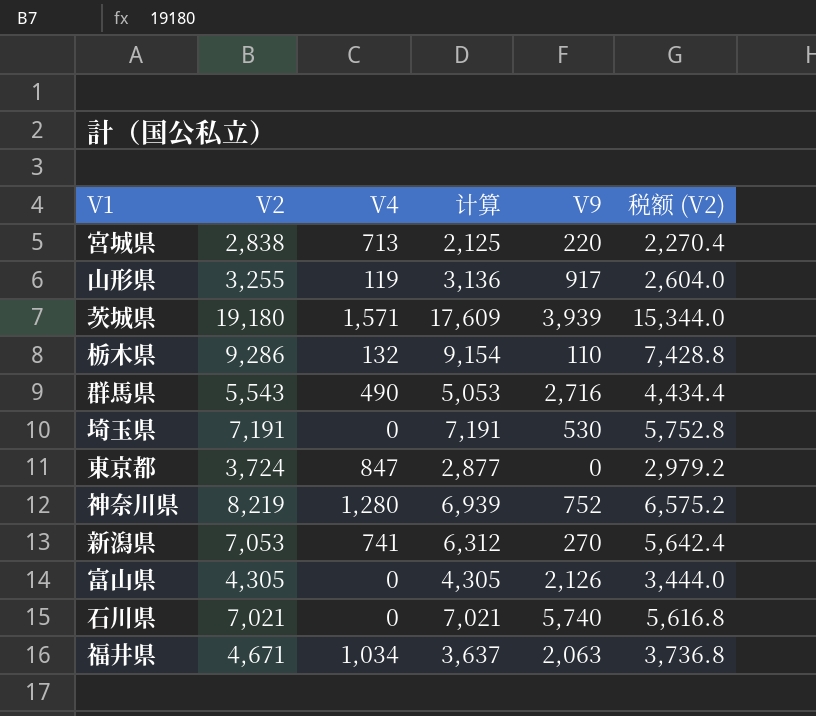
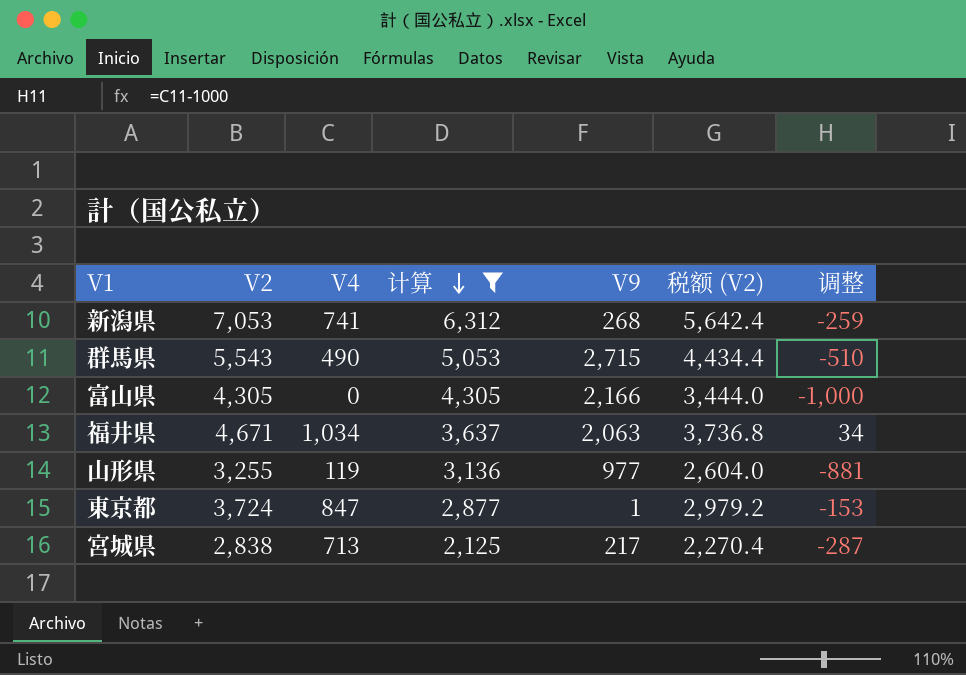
filter: none -> 计算 <= 6,312
row order: none -> 计算 descending
column 调整 | formula: none -> [V4] - 1000
新潟県 | V9: 270 -> 268
群馬県 | V9: 2,716 -> 2,715
富山県 | V9: 2,126 -> 2,166
山形県 | V9: 917 -> 977
東京都 | V9: 0 -> 1
宮城県 | V9: 220 -> 217

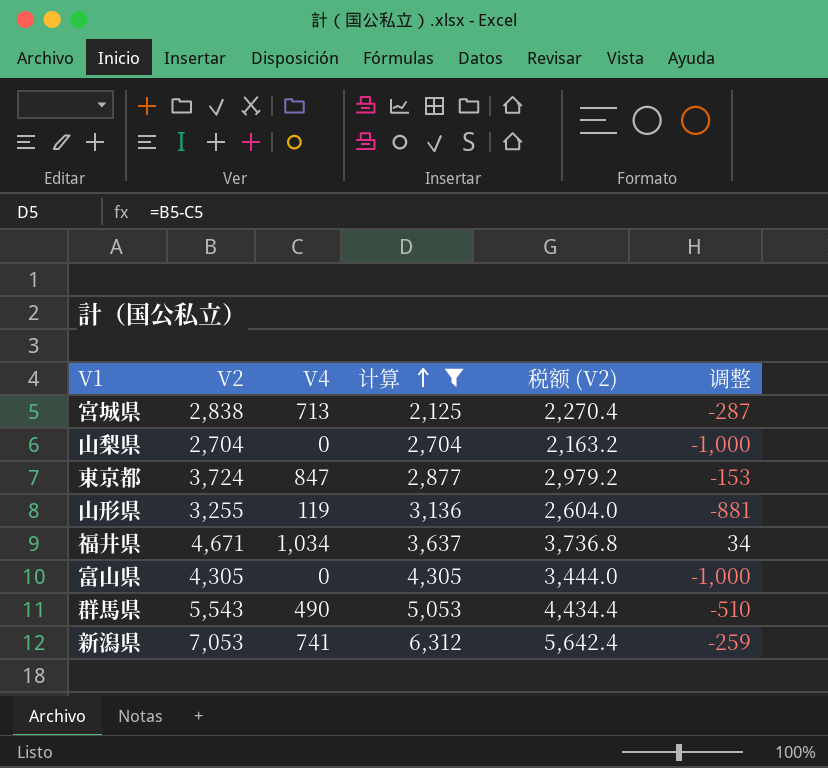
row order: 计算 descending -> 计算 ascending
column V9 | position: 5 -> none
row 山梨県: none -> 2,704 | 0 | 2,704 | 2,163.2 | -1,000

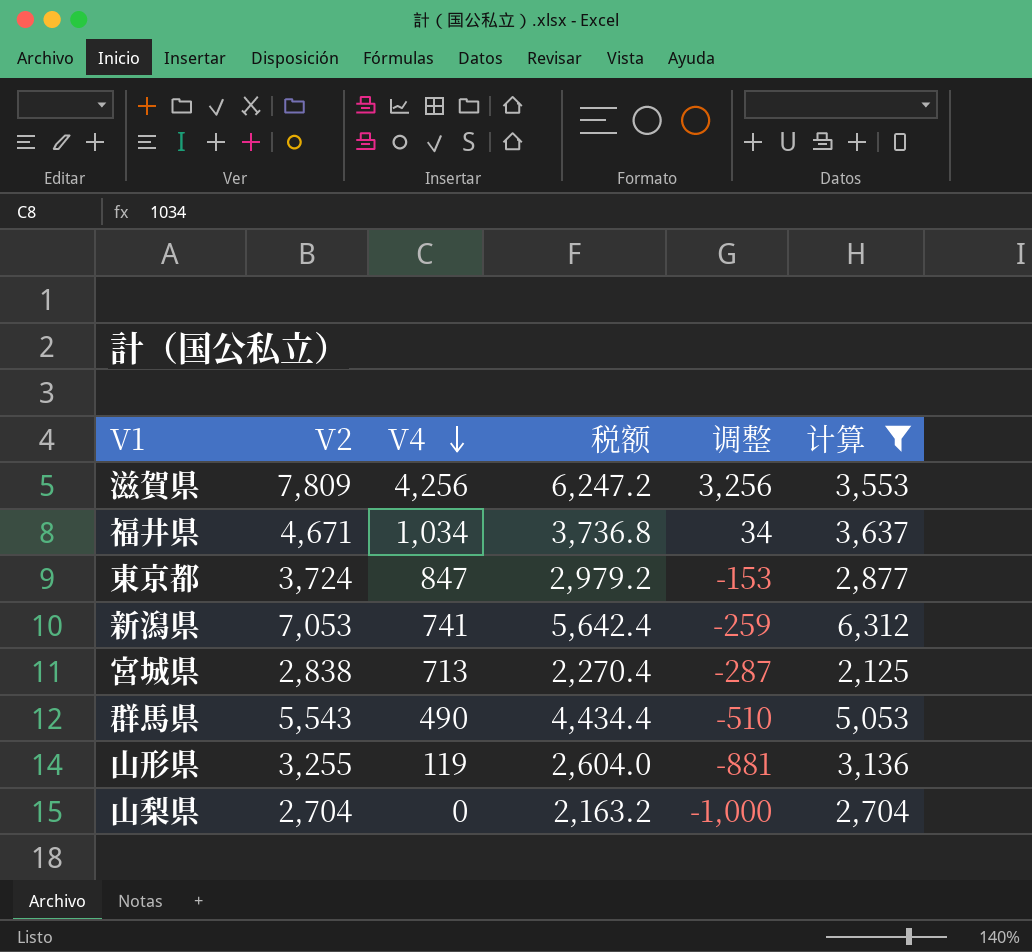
row order: 计算 ascending -> V4 descending
column name: 税额 (V2) -> 税额
column 计算 | position: 4 -> 6
row 富山県: 4,305 | 0 | 4,305 | 3,444.0 | -1,000 -> none
row 滋賀県: none -> 7,809 | 4,256 | 6,247.2 | 3,256 | 3,553

